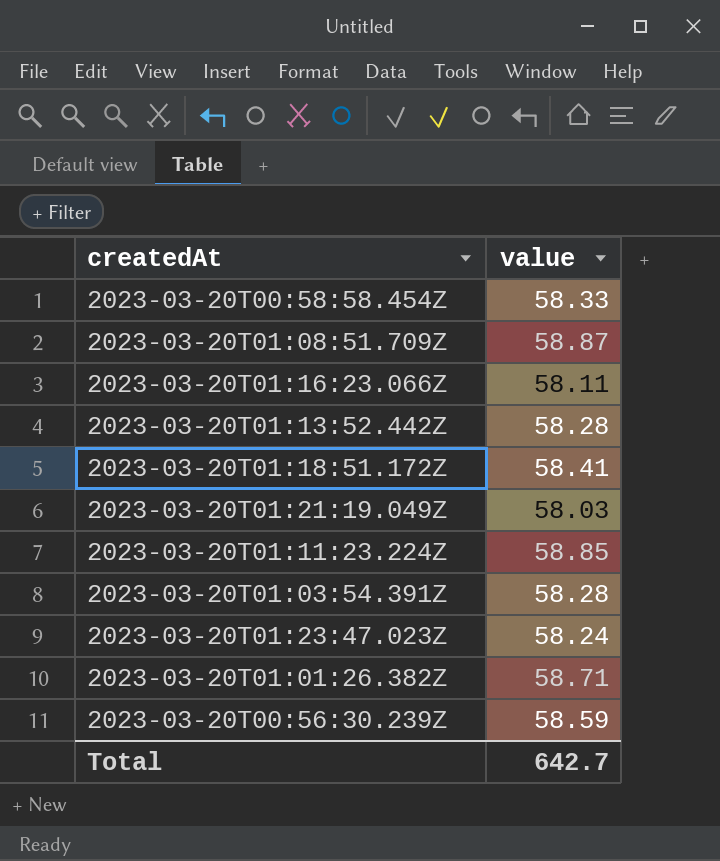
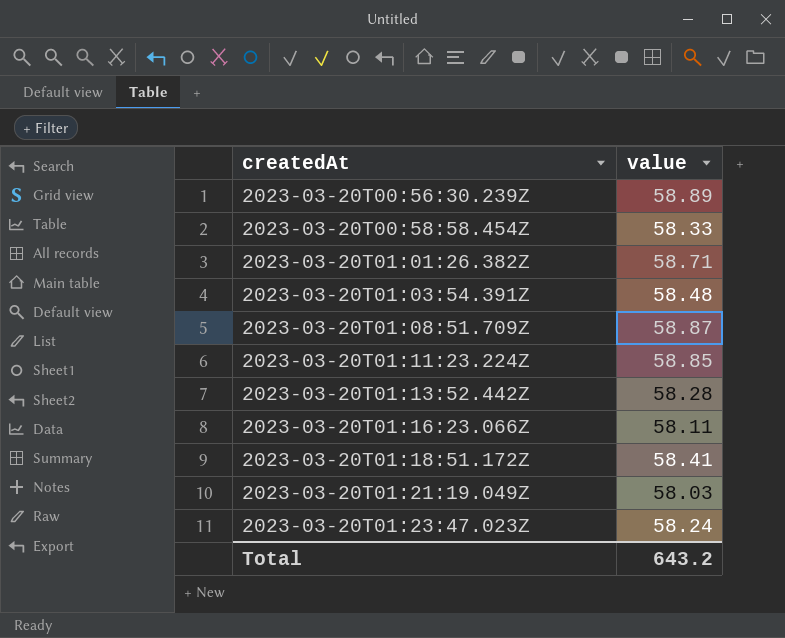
row order: none -> createdAt ascending
2023-03-20T00:56:30.239Z | value: 58.59 -> 58.89
2023-03-20T01:03:54.391Z | value: 58.28 -> 58.48
Total | value: 642.7 -> 643.2

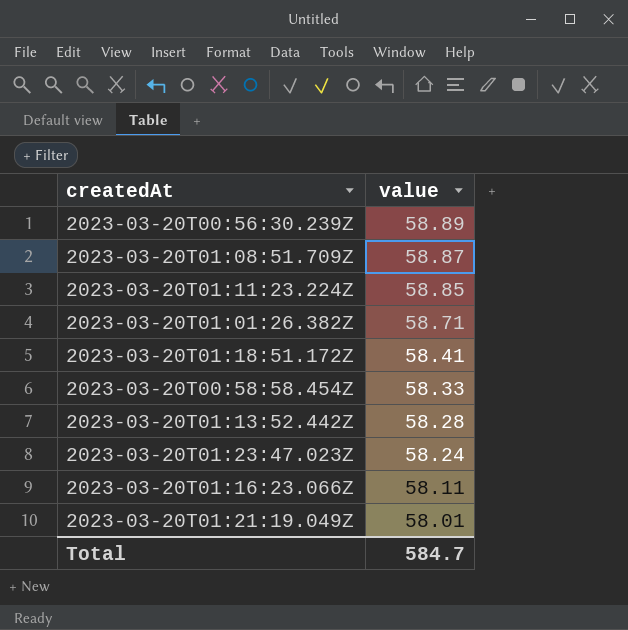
row order: createdAt ascending -> value descending
row 2023-03-20T01:03:54.391Z: 58.48 -> none
2023-03-20T01:21:19.049Z | value: 58.03 -> 58.01
Total | value: 643.2 -> 584.7

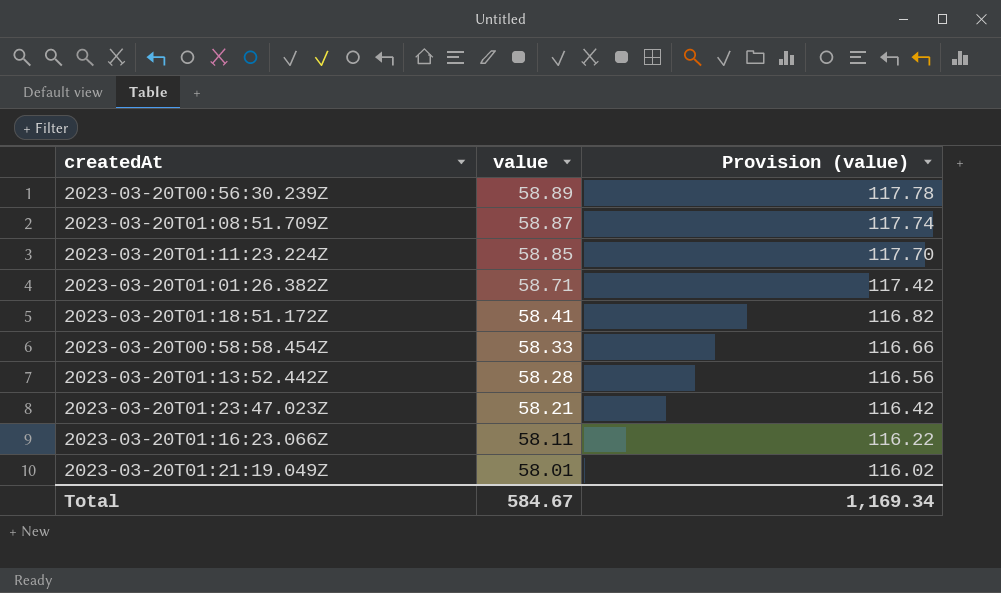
column Provision (value) | formula: none -> [value] * 2
2023-03-20T01:23:47.023Z | value: 58.24 -> 58.21
Total | value: 584.7 -> 584.67

